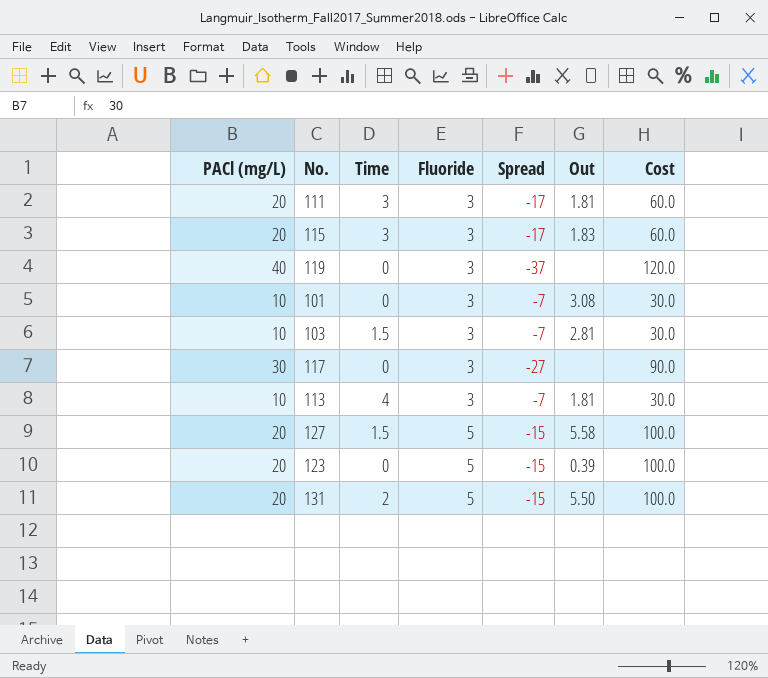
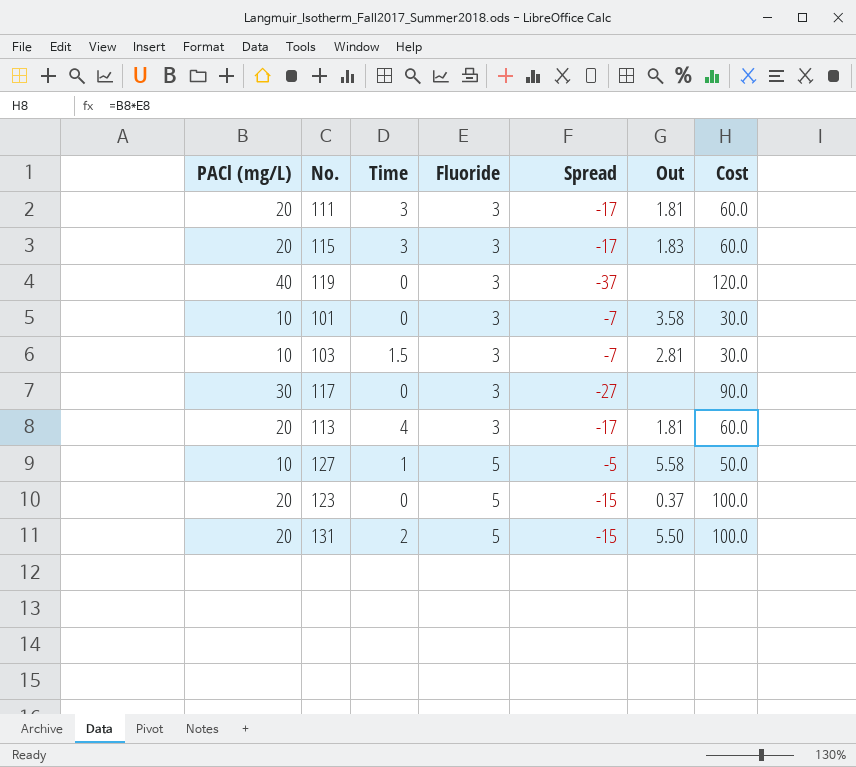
101 | Out: 3.08 -> 3.58
113 | PACl (mg/L): 10 -> 20
113 | Spread: -7 -> -17
113 | Cost: 30.0 -> 60.0
127 | PACl (mg/L): 20 -> 10
127 | Time: 1.5 -> 1
127 | Spread: -15 -> -5
127 | Cost: 100.0 -> 50.0
123 | Out: 0.39 -> 0.37

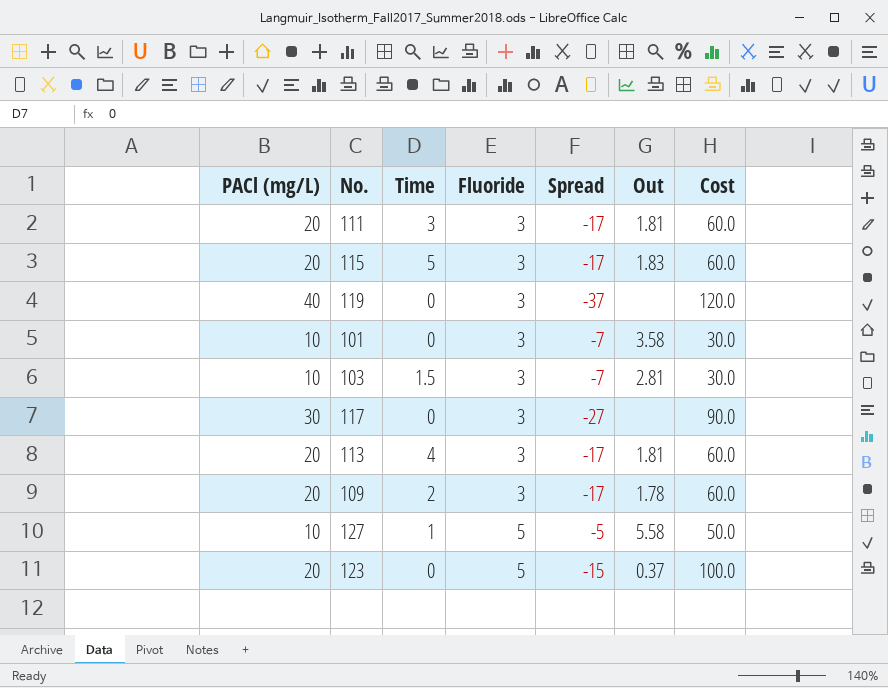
row 131: 20 | 2 | 5 | -15 | 5.50 | 100.0 -> none
115 | Time: 3 -> 5
row 109: none -> 20 | 2 | 3 | -17 | 1.78 | 60.0

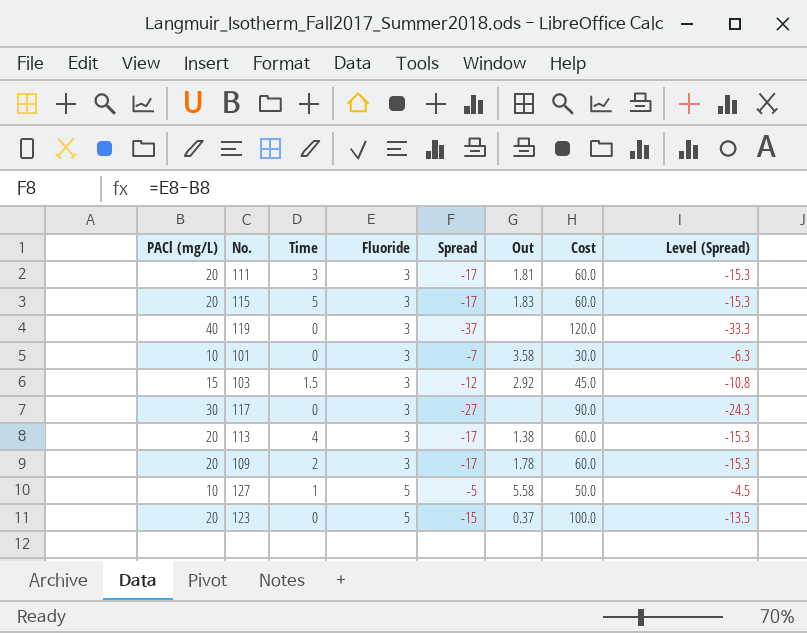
column Level (Spread) | formula: none -> [Spread] * 0.9
103 | PACl (mg/L): 10 -> 15
103 | Spread: -7 -> -12
103 | Out: 2.81 -> 2.92
103 | Cost: 30.0 -> 45.0
113 | Out: 1.81 -> 1.38

